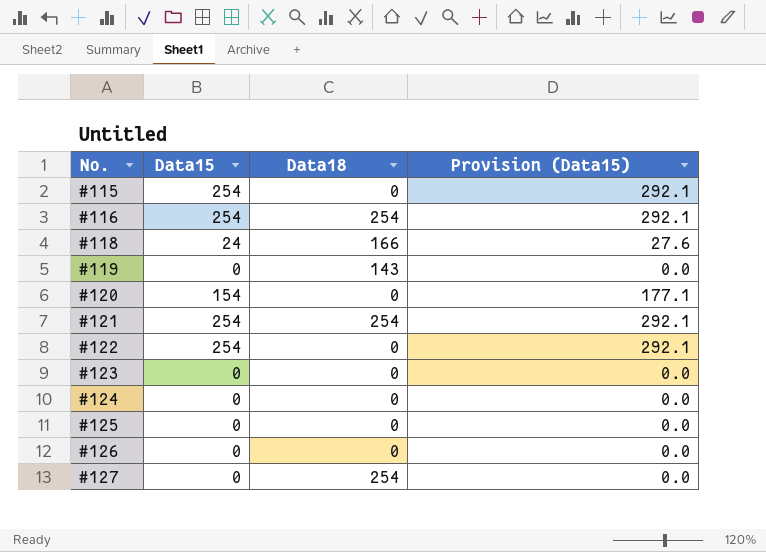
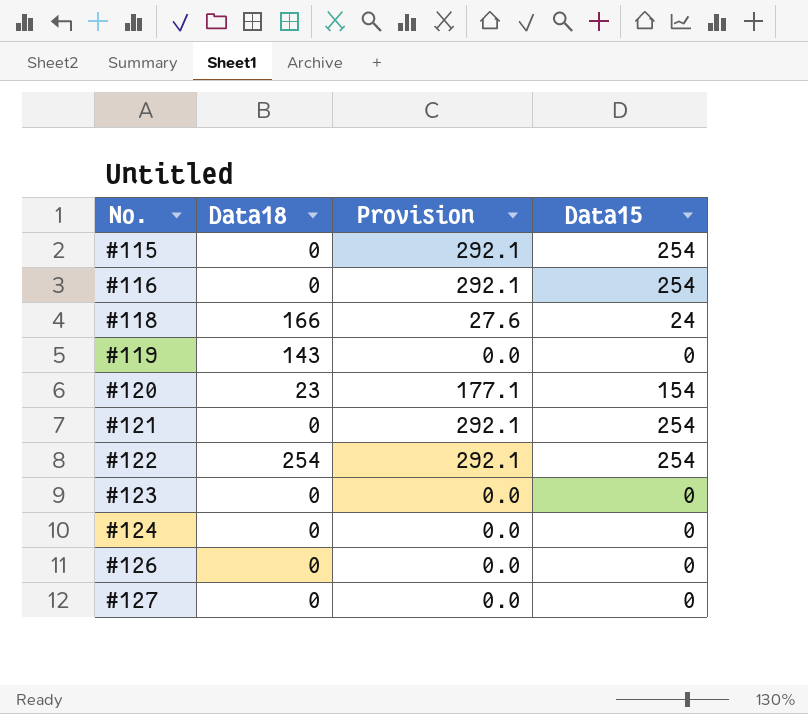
column name: Provision (Data15) -> Provision
column Data15 | position: 2 -> 4
row #125: 0 | 0 | 0.0 -> none
#116 | Data18: 254 -> 0
#120 | Data18: 0 -> 23
#121 | Data18: 254 -> 0
#122 | Data18: 0 -> 254
#127 | Data18: 254 -> 0

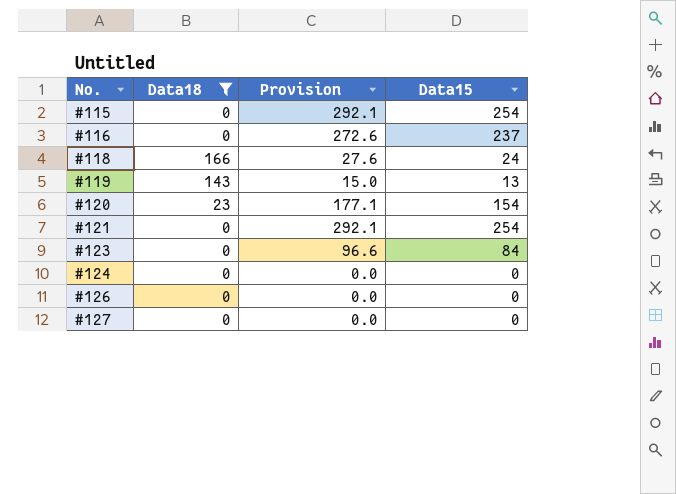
filter: none -> Data18 != 254
#116 | Provision: 292.1 -> 272.6
#116 | Data15: 254 -> 237
#119 | Provision: 0.0 -> 15.0
#119 | Data15: 0 -> 13
#123 | Provision: 0.0 -> 96.6
#123 | Data15: 0 -> 84

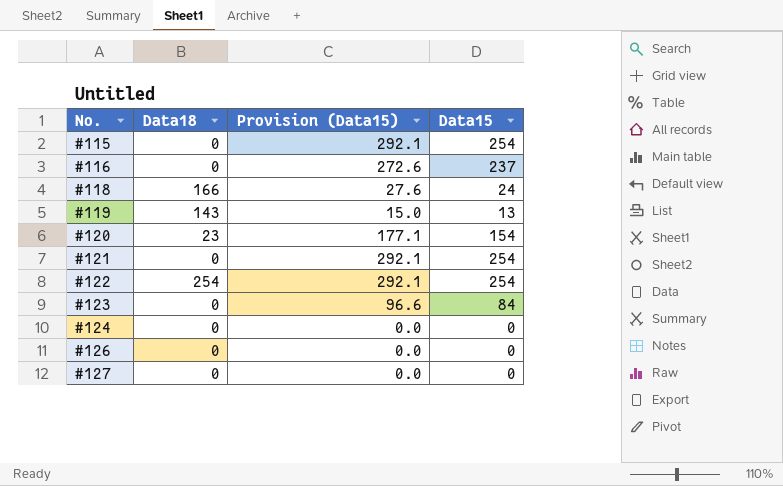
filter: Data18 != 254 -> none
column name: Provision -> Provision (Data15)

